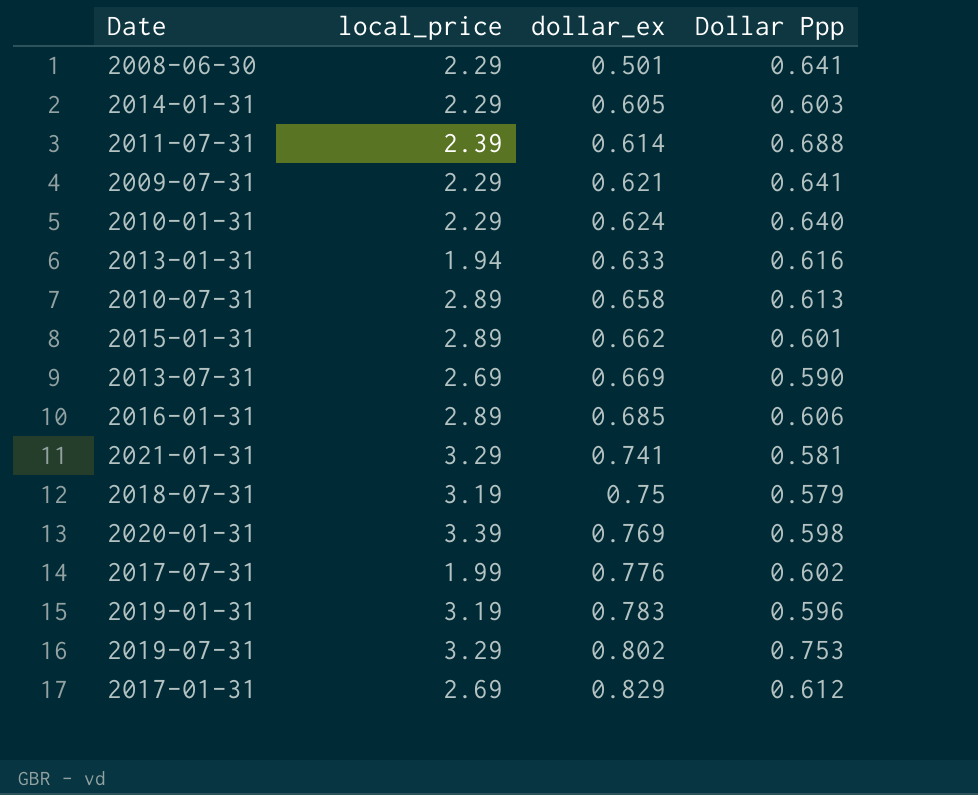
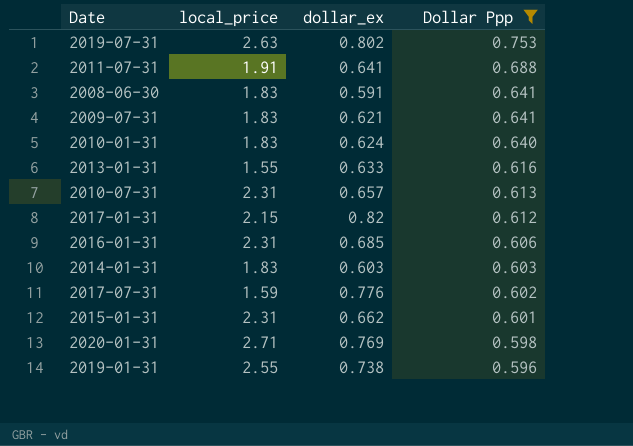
filter: none -> Dollar Ppp >= 0.596
row order: dollar_ex ascending -> Dollar Ppp descending
2019-07-31 | local_price: 3.29 -> 2.63
2011-07-31 | local_price: 2.39 -> 1.91
2011-07-31 | dollar_ex: 0.614 -> 0.641
2008-06-30 | local_price: 2.29 -> 1.83
2008-06-30 | dollar_ex: 0.501 -> 0.591
2009-07-31 | local_price: 2.29 -> 1.83
2010-01-31 | local_price: 2.29 -> 1.83
2013-01-31 | local_price: 1.94 -> 1.55
2010-07-31 | local_price: 2.89 -> 2.31
2010-07-31 | dollar_ex: 0.658 -> 0.657
2017-01-31 | local_price: 2.69 -> 2.15
2017-01-31 | dollar_ex: 0.829 -> 0.82
2016-01-31 | local_price: 2.89 -> 2.31
2014-01-31 | local_price: 2.29 -> 1.83
2014-01-31 | dollar_ex: 0.605 -> 0.603
2017-07-31 | local_price: 1.99 -> 1.59
2015-01-31 | local_price: 2.89 -> 2.31
2020-01-31 | local_price: 3.39 -> 2.71
2019-01-31 | local_price: 3.19 -> 2.55
2019-01-31 | dollar_ex: 0.783 -> 0.738

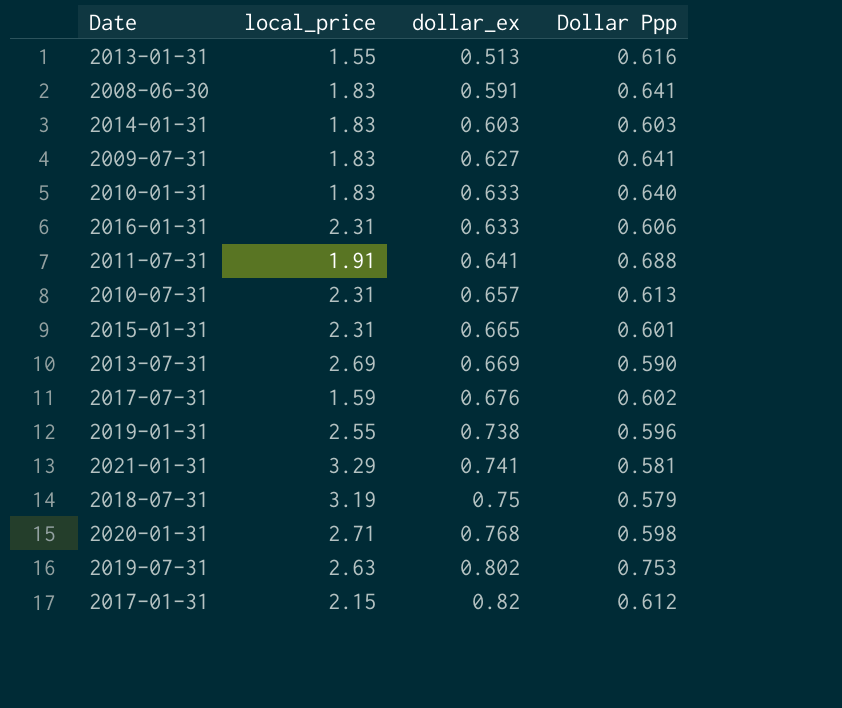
filter: Dollar Ppp >= 0.596 -> none
row order: Dollar Ppp descending -> dollar_ex ascending
2013-01-31 | dollar_ex: 0.633 -> 0.513
2009-07-31 | dollar_ex: 0.621 -> 0.627
2010-01-31 | dollar_ex: 0.624 -> 0.633
2016-01-31 | dollar_ex: 0.685 -> 0.633
2015-01-31 | dollar_ex: 0.662 -> 0.665
2017-07-31 | dollar_ex: 0.776 -> 0.676
2020-01-31 | dollar_ex: 0.769 -> 0.768

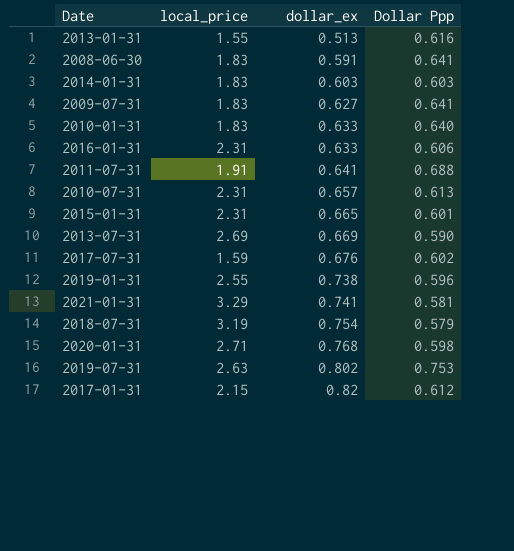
2018-07-31 | dollar_ex: 0.75 -> 0.754

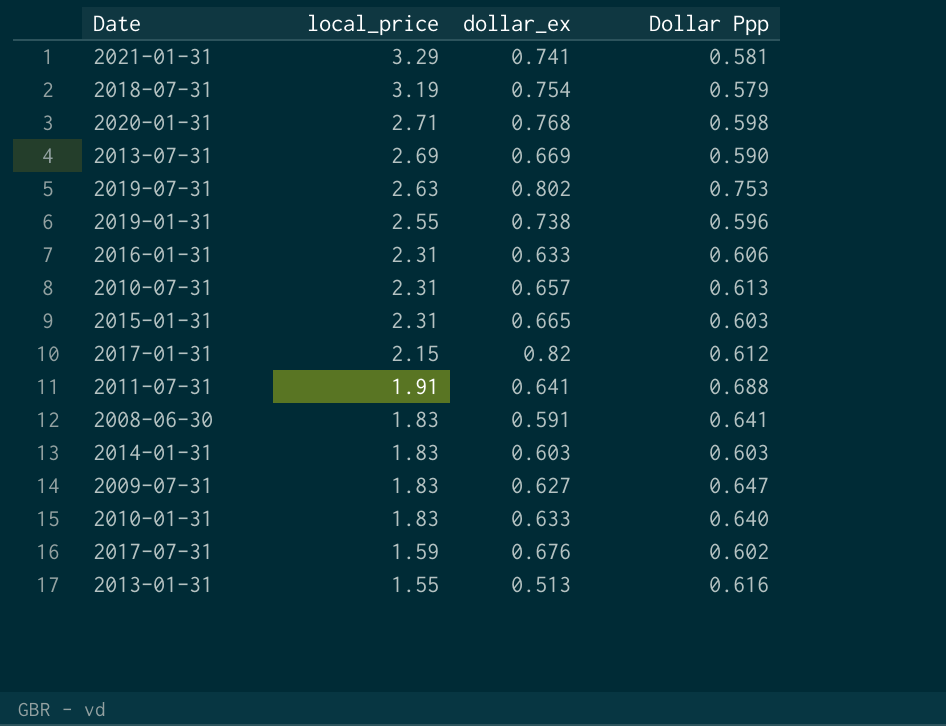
row order: dollar_ex ascending -> local_price descending
2015-01-31 | Dollar Ppp: 0.601 -> 0.603
2009-07-31 | Dollar Ppp: 0.641 -> 0.647

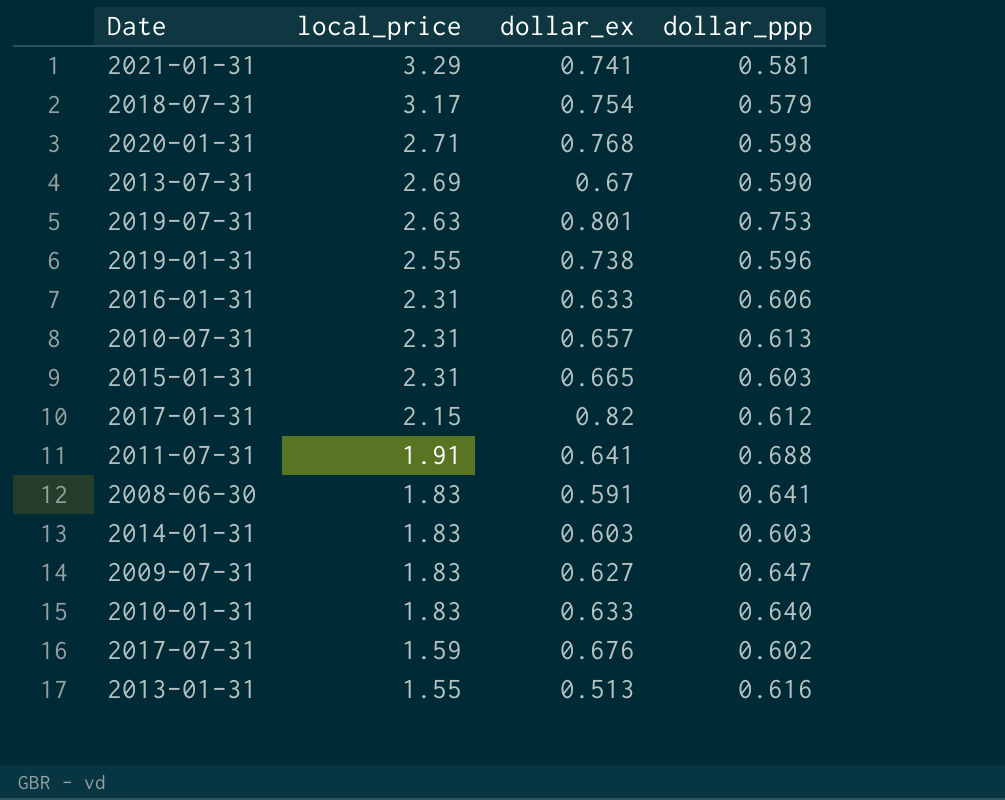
column name: Dollar Ppp -> dollar_ppp
2018-07-31 | local_price: 3.19 -> 3.17
2013-07-31 | dollar_ex: 0.669 -> 0.67
2019-07-31 | dollar_ex: 0.802 -> 0.801

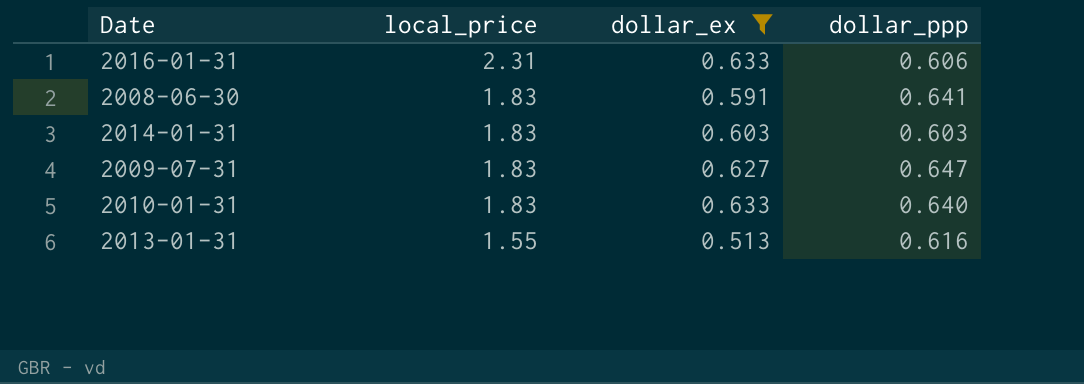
filter: none -> dollar_ex <= 0.633

